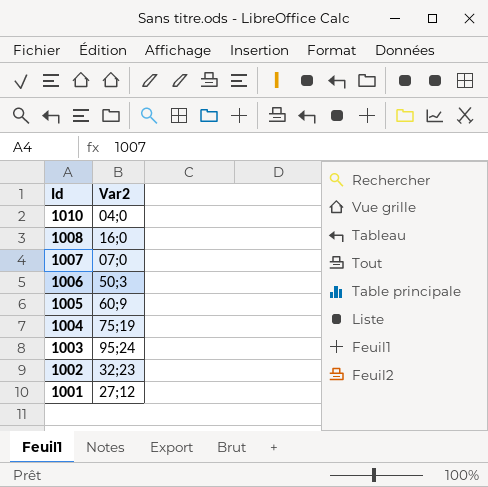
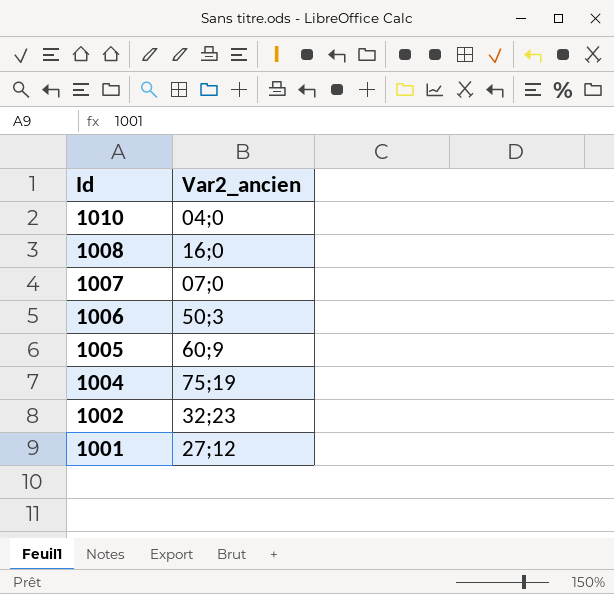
column name: Var2 -> Var2_ancien
row 1003: 95;24 -> none

